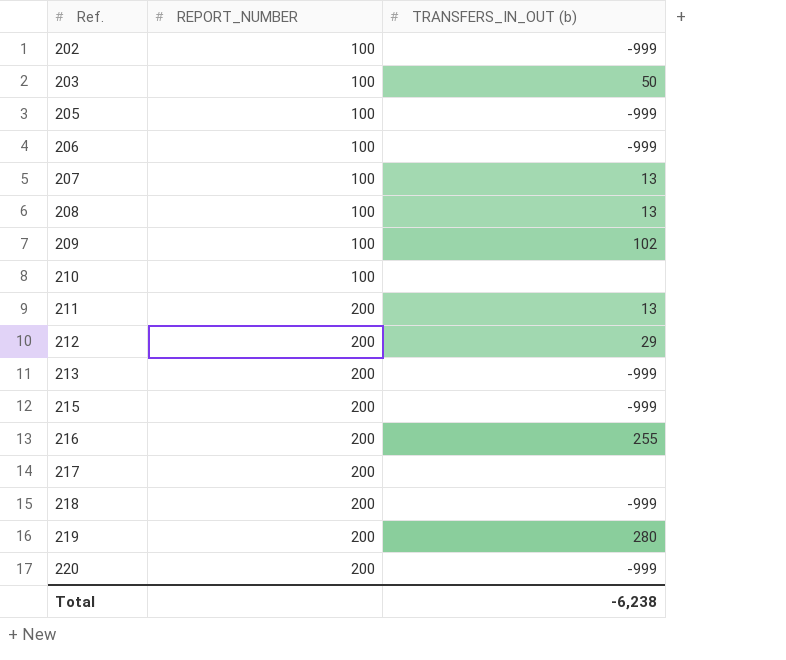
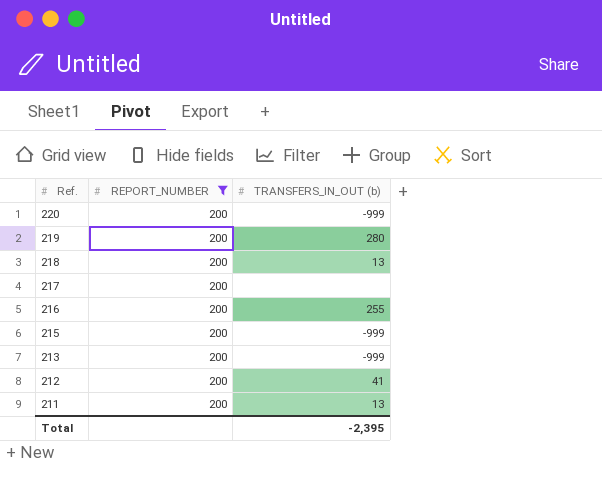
filter: none -> REPORT_NUMBER = 200
row order: Ref. ascending -> Ref. descending
218 | TRANSFERS_IN_OUT (b): -999 -> 13
212 | TRANSFERS_IN_OUT (b): 29 -> 41
Total | TRANSFERS_IN_OUT (b): -6,238 -> -2,395

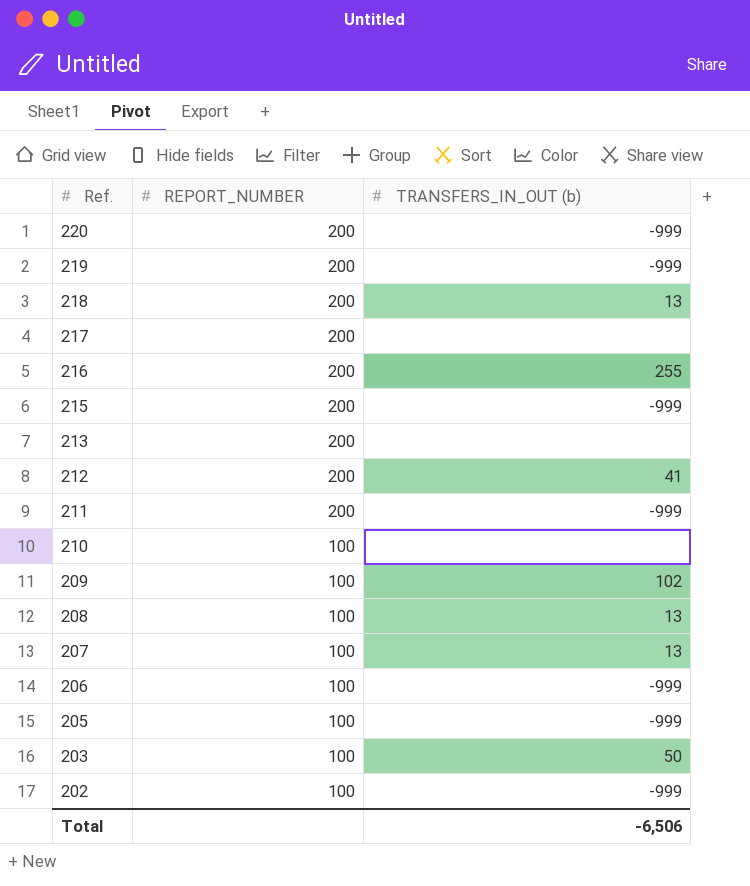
filter: REPORT_NUMBER = 200 -> none
219 | TRANSFERS_IN_OUT (b): 280 -> -999
213 | TRANSFERS_IN_OUT (b): -999 -> none
211 | TRANSFERS_IN_OUT (b): 13 -> -999
Total | TRANSFERS_IN_OUT (b): -2,395 -> -6,506

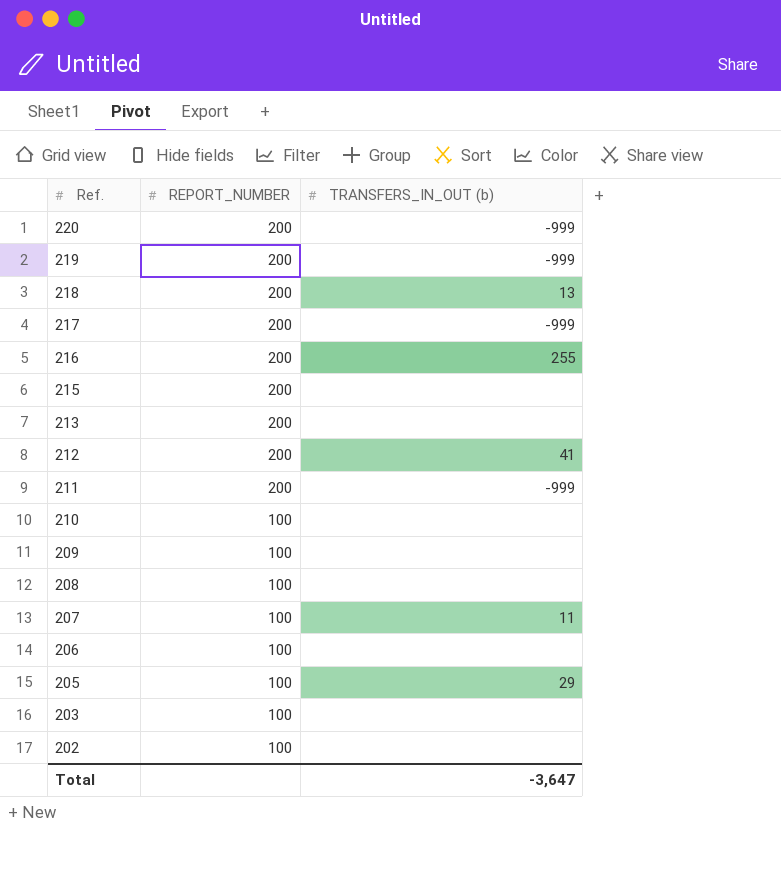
217 | TRANSFERS_IN_OUT (b): none -> -999
215 | TRANSFERS_IN_OUT (b): -999 -> none
209 | TRANSFERS_IN_OUT (b): 102 -> none
208 | TRANSFERS_IN_OUT (b): 13 -> none
207 | TRANSFERS_IN_OUT (b): 13 -> 11
206 | TRANSFERS_IN_OUT (b): -999 -> none
205 | TRANSFERS_IN_OUT (b): -999 -> 29
203 | TRANSFERS_IN_OUT (b): 50 -> none
202 | TRANSFERS_IN_OUT (b): -999 -> none
Total | TRANSFERS_IN_OUT (b): -6,506 -> -3,647

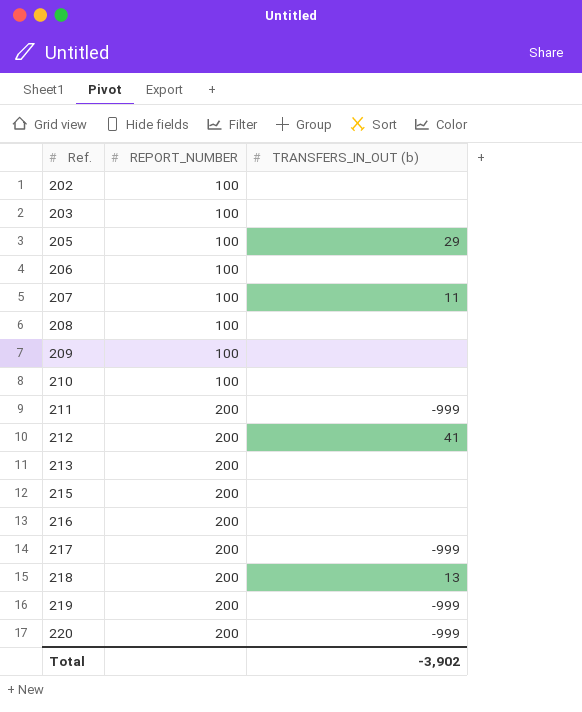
row order: Ref. descending -> Ref. ascending
216 | TRANSFERS_IN_OUT (b): 255 -> none
Total | TRANSFERS_IN_OUT (b): -3,647 -> -3,902

